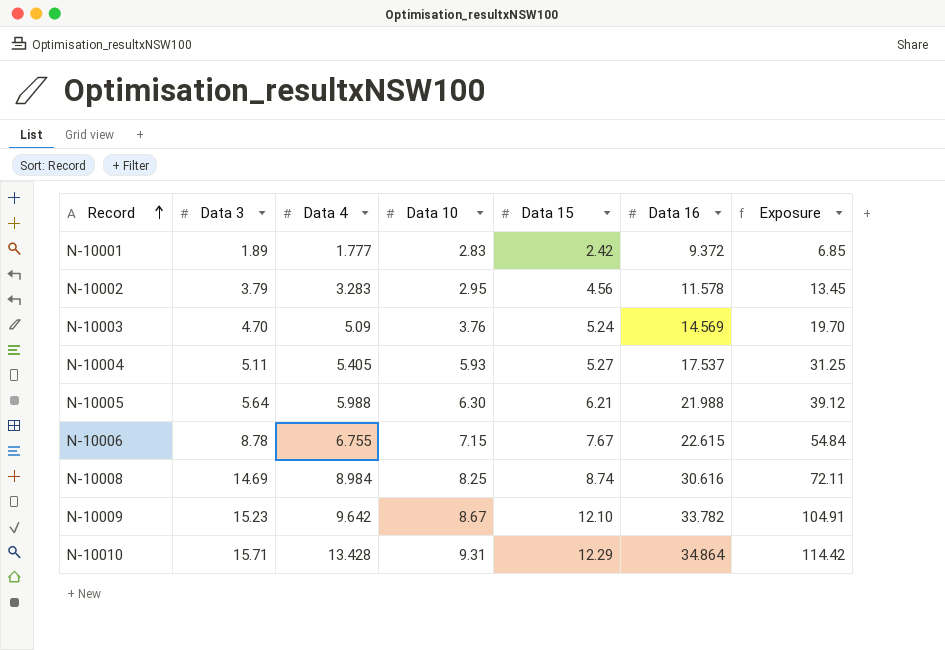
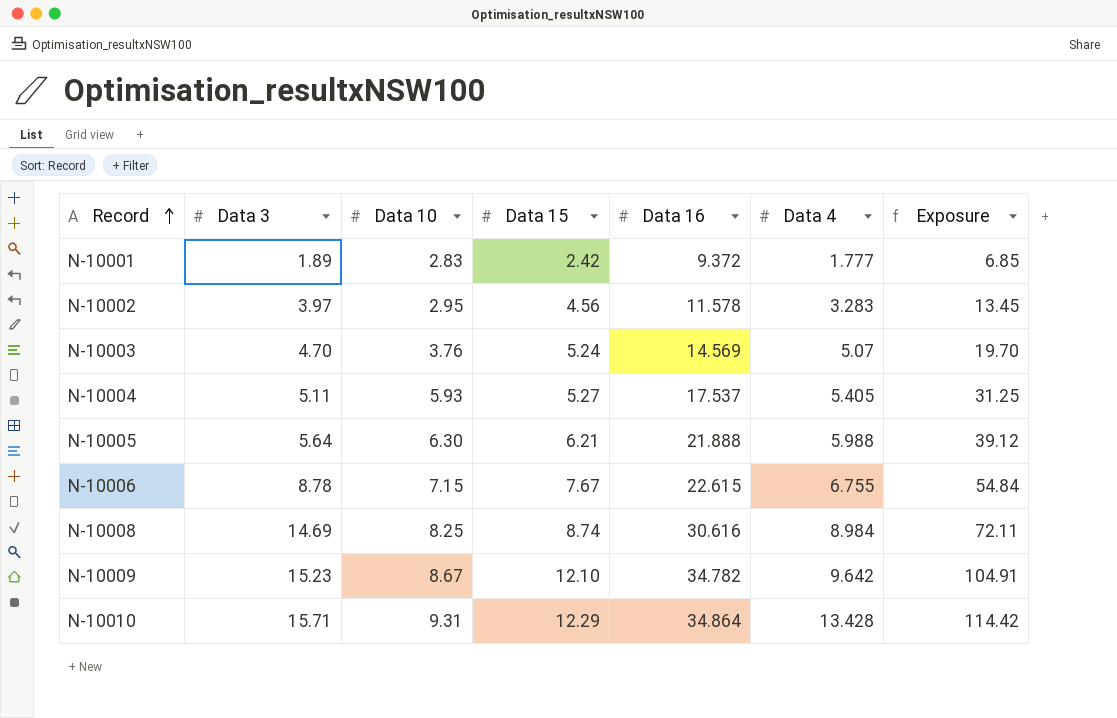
column Data 4 | position: 3 -> 6
N-10002 | Data 3: 3.79 -> 3.97
N-10003 | Data 4: 5.09 -> 5.07
N-10005 | Data 16: 21.988 -> 21.888
N-10009 | Data 16: 33.782 -> 34.782

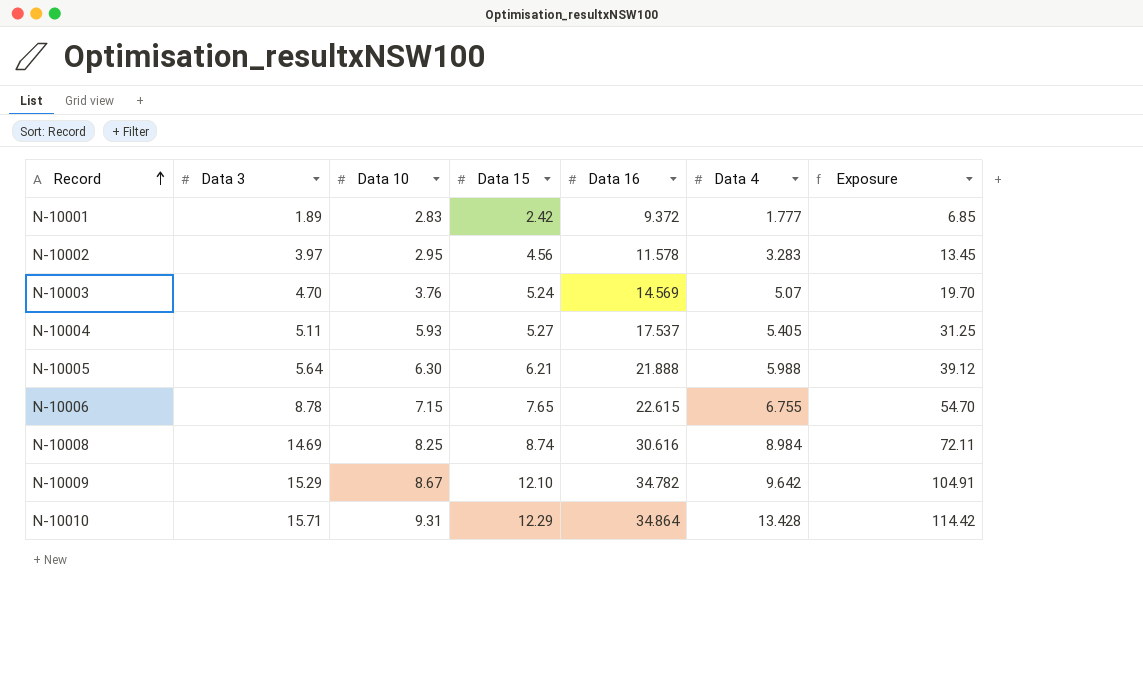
N-10006 | Data 15: 7.67 -> 7.65
N-10006 | Exposure: 54.84 -> 54.70
N-10009 | Data 3: 15.23 -> 15.29

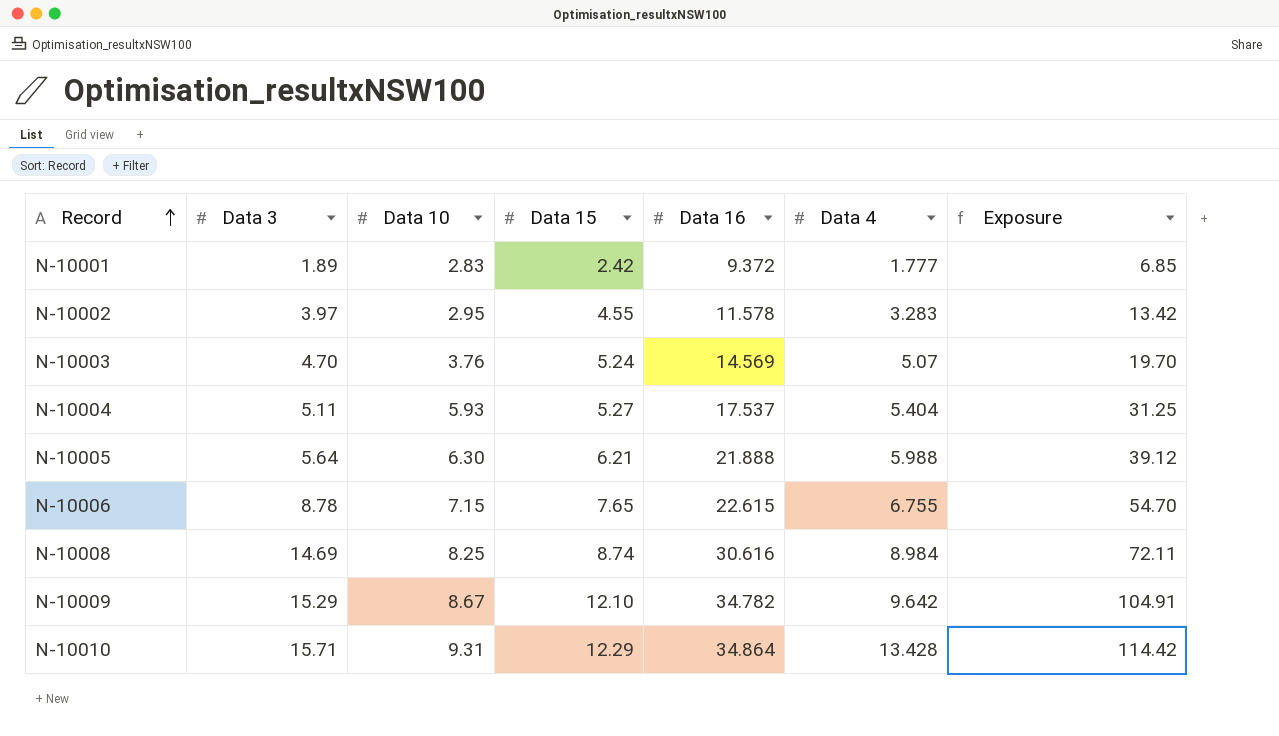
N-10002 | Data 15: 4.56 -> 4.55
N-10002 | Exposure: 13.45 -> 13.42
N-10004 | Data 4: 5.405 -> 5.404

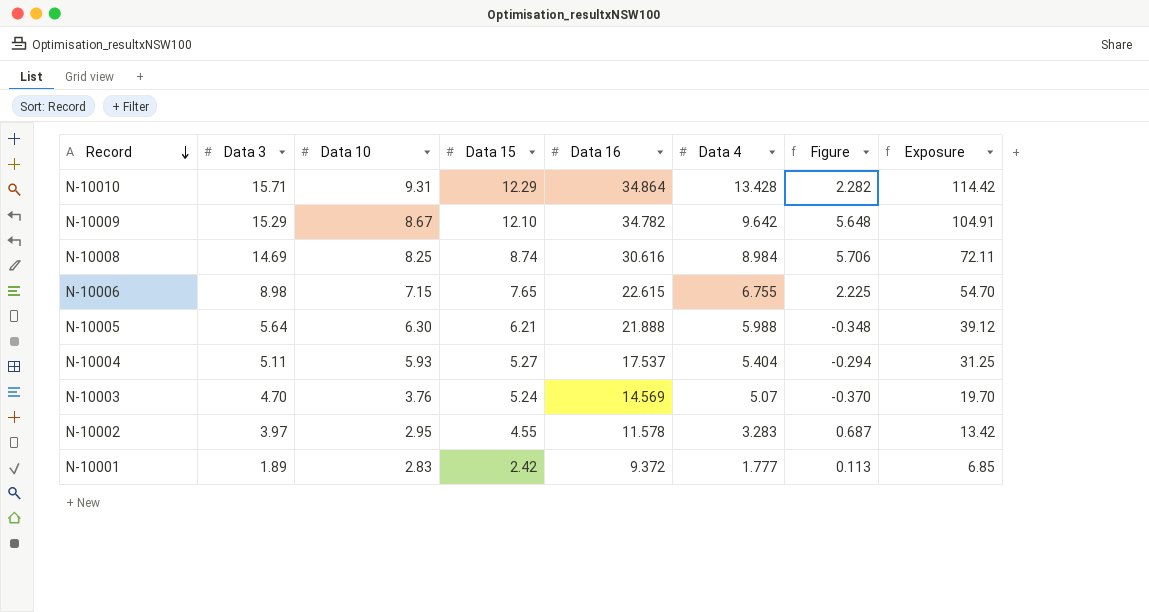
row order: Record ascending -> Record descending
column Figure | formula: none -> [Data 3] - [Data 4]
N-10006 | Data 3: 8.78 -> 8.98

